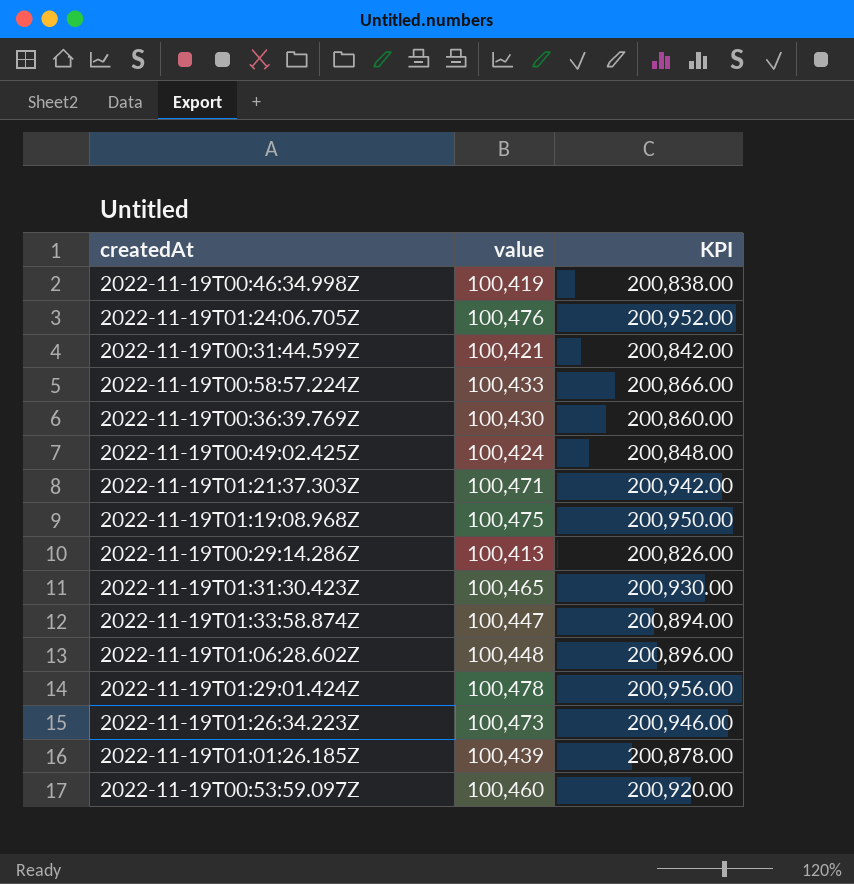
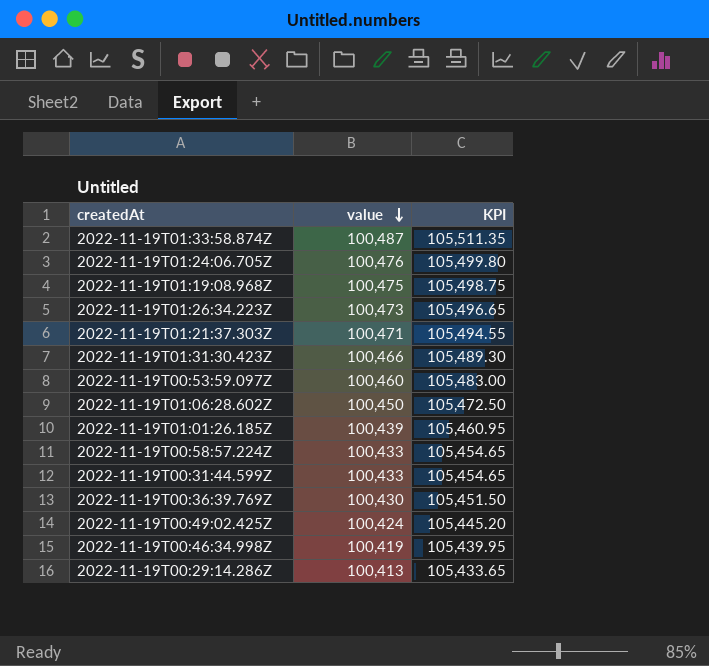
row order: none -> value descending
column KPI | formula: [value] * 2 -> [value] * 1.05
row 2022-11-19T01:29:01.424Z: 100,478 | 200,956.00 -> none
2022-11-19T01:33:58.874Z | value: 100,447 -> 100,487
2022-11-19T01:31:30.423Z | value: 100,465 -> 100,466
2022-11-19T01:06:28.602Z | value: 100,448 -> 100,450
2022-11-19T00:31:44.599Z | value: 100,421 -> 100,433

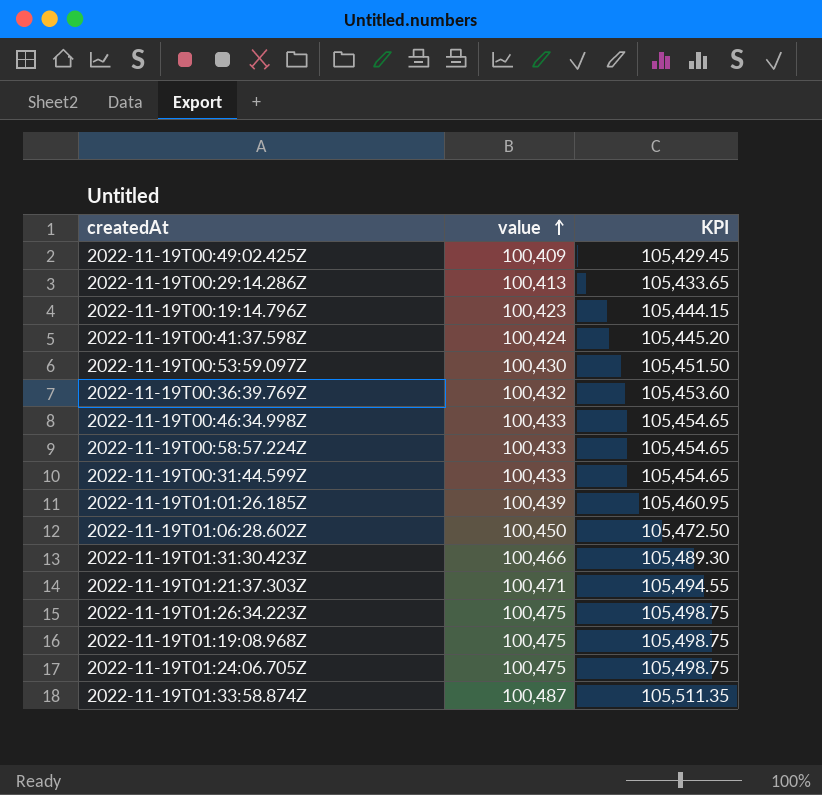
row order: value descending -> value ascending
2022-11-19T00:49:02.425Z | value: 100,424 -> 100,409
2022-11-19T00:49:02.425Z | KPI: 105,445.20 -> 105,429.45
row 2022-11-19T00:19:14.796Z: none -> 100,423 | 105,444.15
row 2022-11-19T00:41:37.598Z: none -> 100,424 | 105,445.20
2022-11-19T00:53:59.097Z | value: 100,460 -> 100,430
2022-11-19T00:53:59.097Z | KPI: 105,483.00 -> 105,451.50
2022-11-19T00:36:39.769Z | value: 100,430 -> 100,432
2022-11-19T00:36:39.769Z | KPI: 105,451.50 -> 105,453.60
2022-11-19T00:46:34.998Z | value: 100,419 -> 100,433
2022-11-19T00:46:34.998Z | KPI: 105,439.95 -> 105,454.65
2022-11-19T01:26:34.223Z | value: 100,473 -> 100,475
2022-11-19T01:26:34.223Z | KPI: 105,496.65 -> 105,498.75
2022-11-19T01:24:06.705Z | value: 100,476 -> 100,475
2022-11-19T01:24:06.705Z | KPI: 105,499.80 -> 105,498.75

